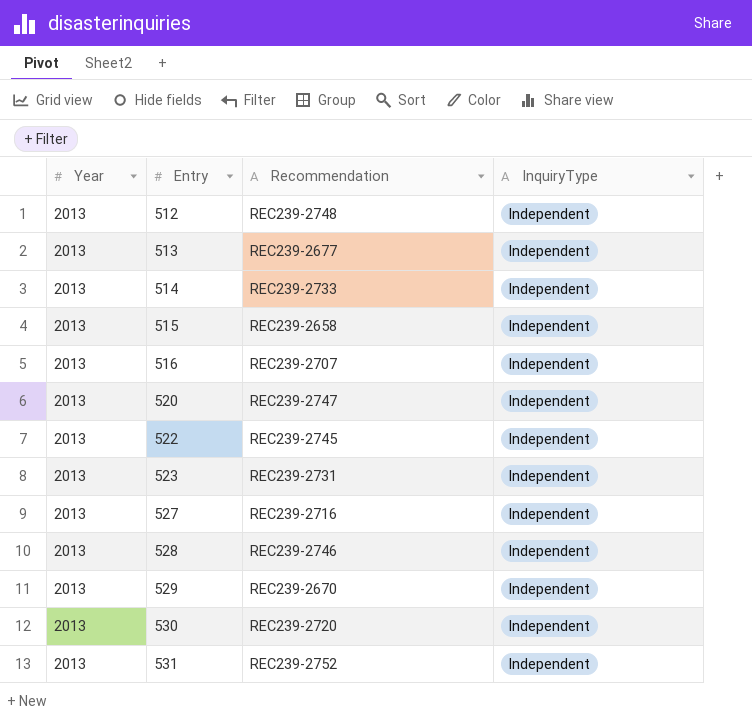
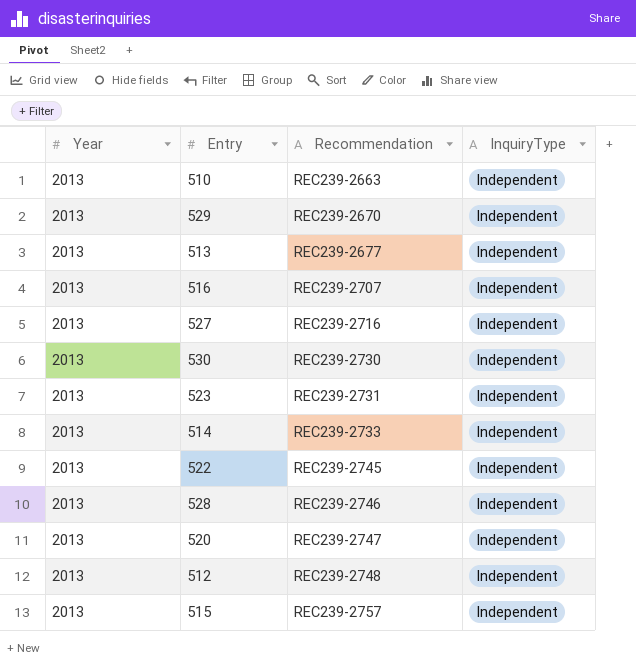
row order: Entry ascending -> Recommendation ascending
row 531: 2013 | REC239-2752 | Independent -> none
row 510: none -> 2013 | REC239-2663 | Independent
530 | Recommendation: REC239-2720 -> REC239-2730
515 | Recommendation: REC239-2658 -> REC239-2757

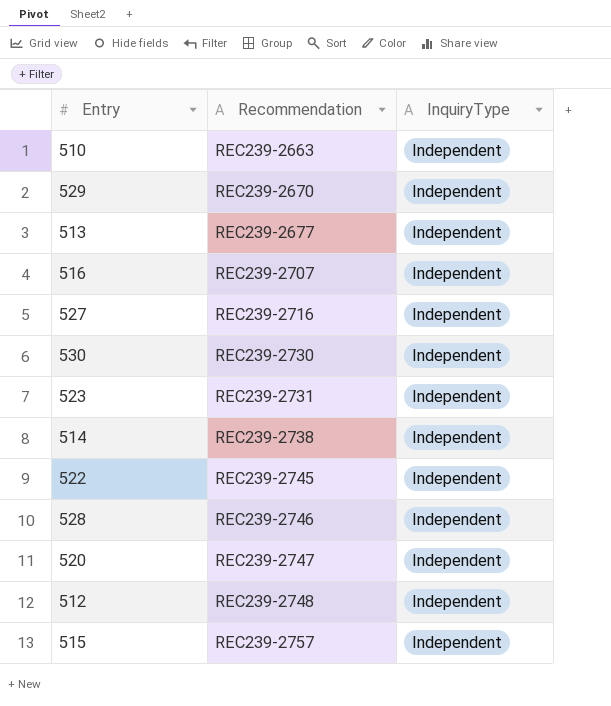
column Year | position: 1 -> none
514 | Recommendation: REC239-2733 -> REC239-2738

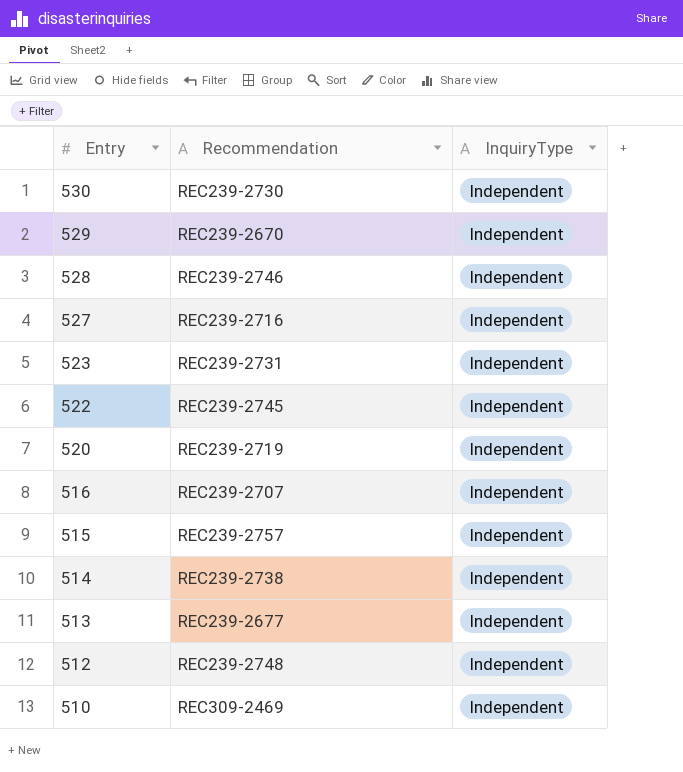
row order: Recommendation ascending -> Entry descending
520 | Recommendation: REC239-2747 -> REC239-2719
510 | Recommendation: REC239-2663 -> REC309-2469

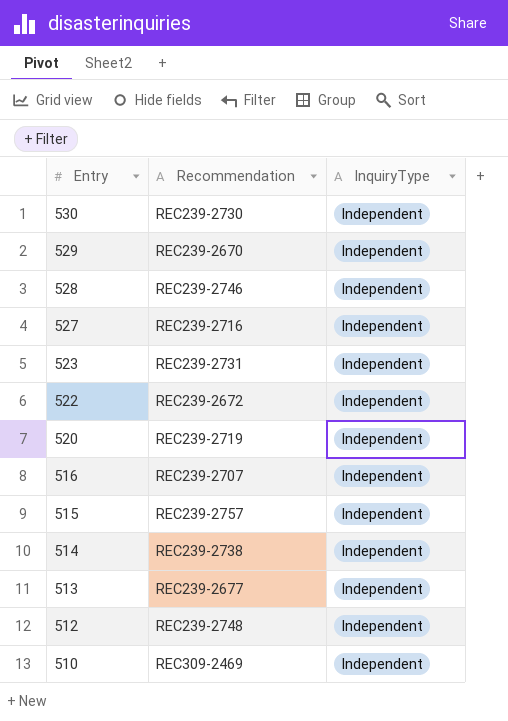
522 | Recommendation: REC239-2745 -> REC239-2672

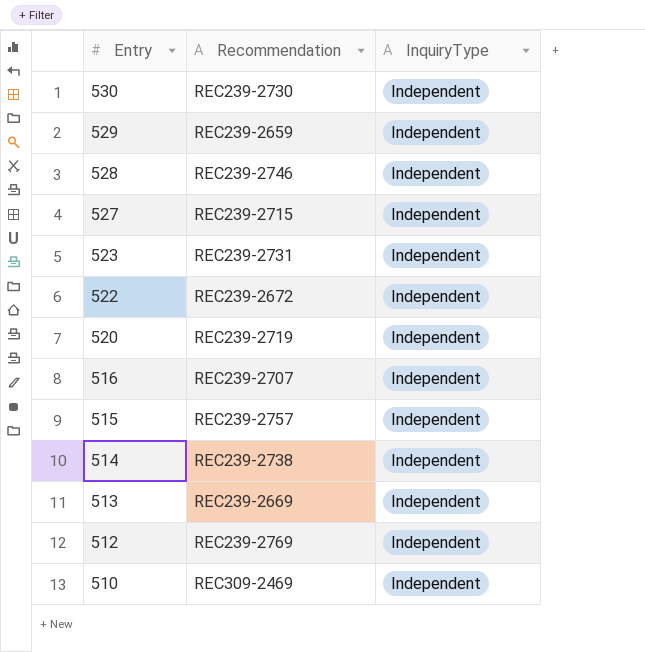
529 | Recommendation: REC239-2670 -> REC239-2659
527 | Recommendation: REC239-2716 -> REC239-2715
513 | Recommendation: REC239-2677 -> REC239-2669
512 | Recommendation: REC239-2748 -> REC239-2769

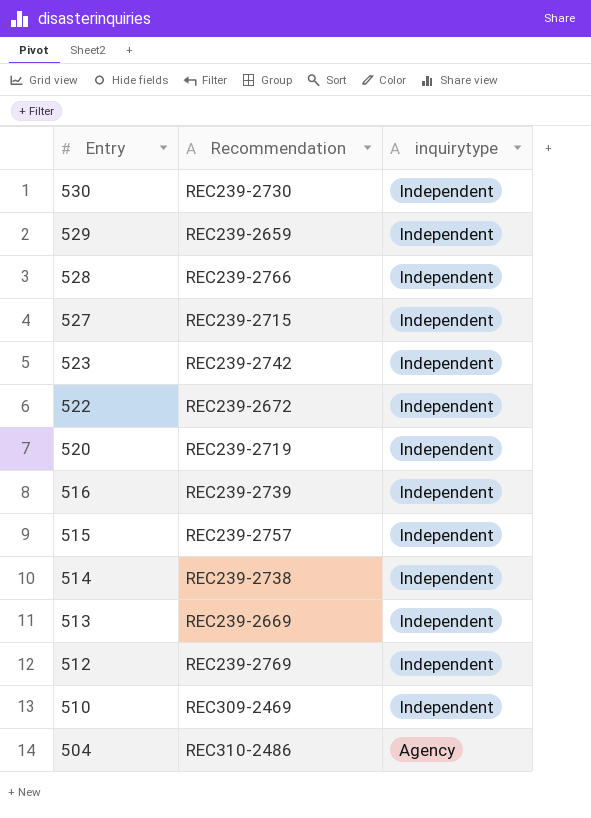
column name: InquiryType -> inquirytype
528 | Recommendation: REC239-2746 -> REC239-2766
523 | Recommendation: REC239-2731 -> REC239-2742
516 | Recommendation: REC239-2707 -> REC239-2739
row 504: none -> REC310-2486 | Agency

